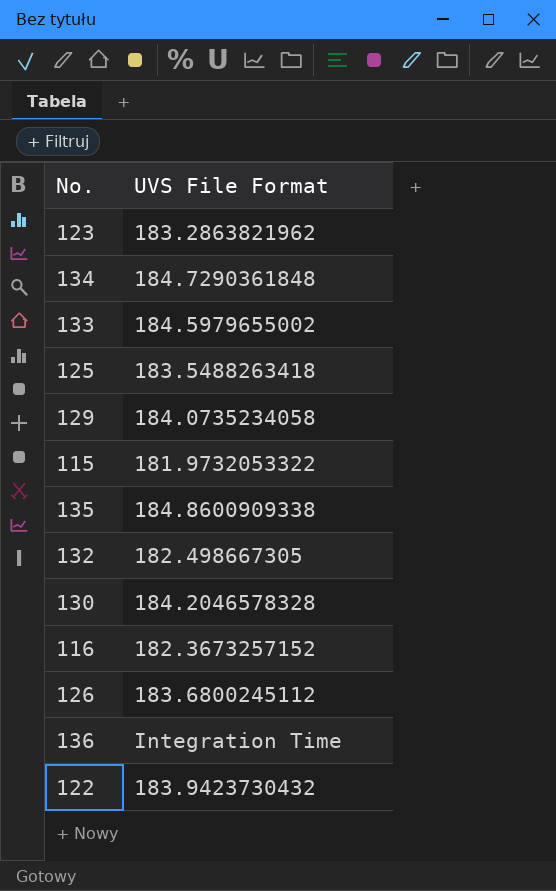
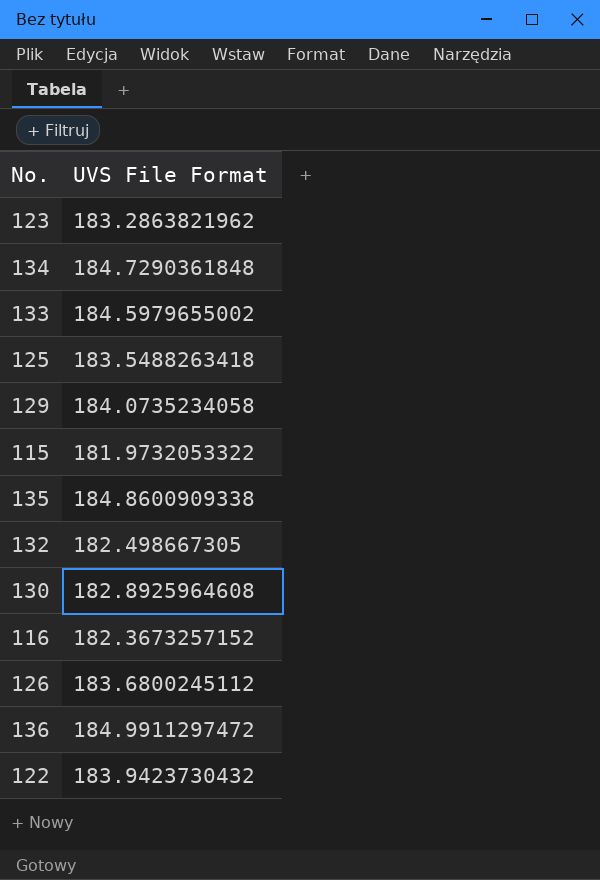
130 | UVS File Format: 184.2046578328 -> 182.8925964608
136 | UVS File Format: Integration Time -> 184.9911297472

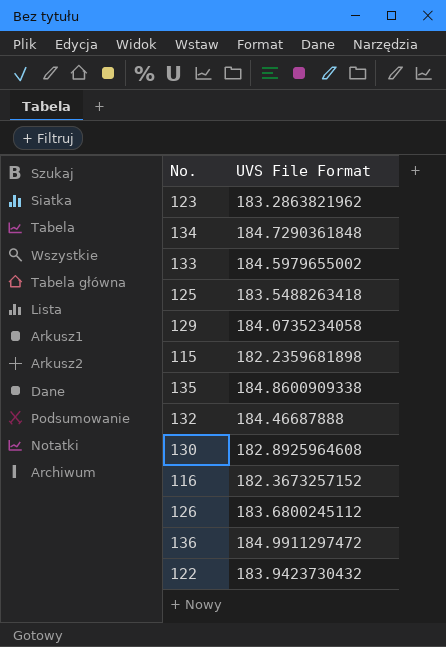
115 | UVS File Format: 181.9732053322 -> 182.2359681898
132 | UVS File Format: 182.498667305 -> 184.46687888

